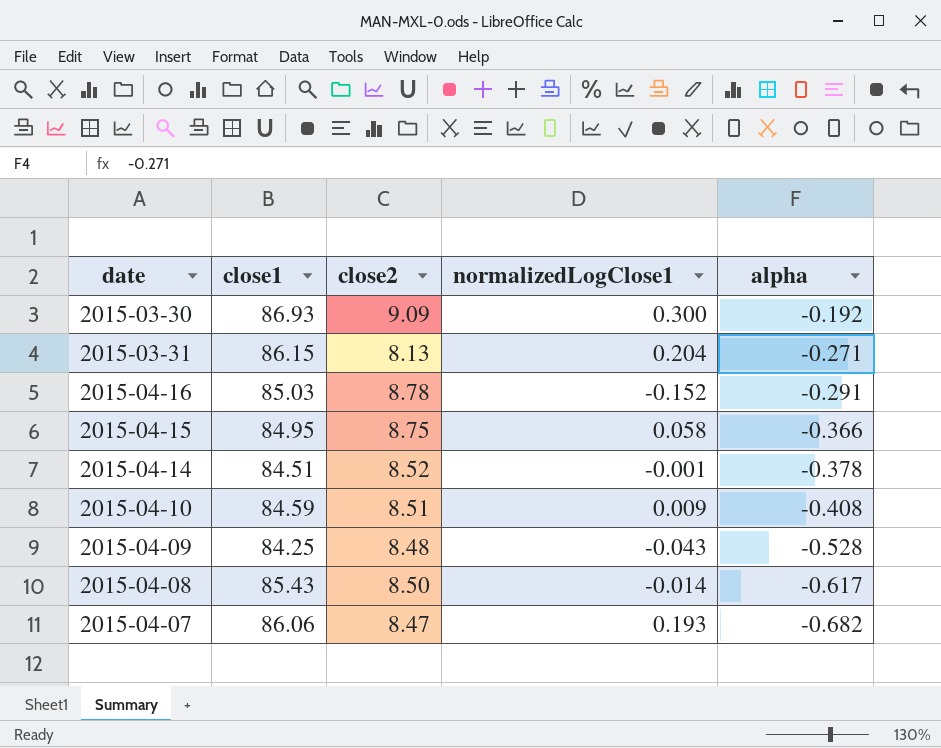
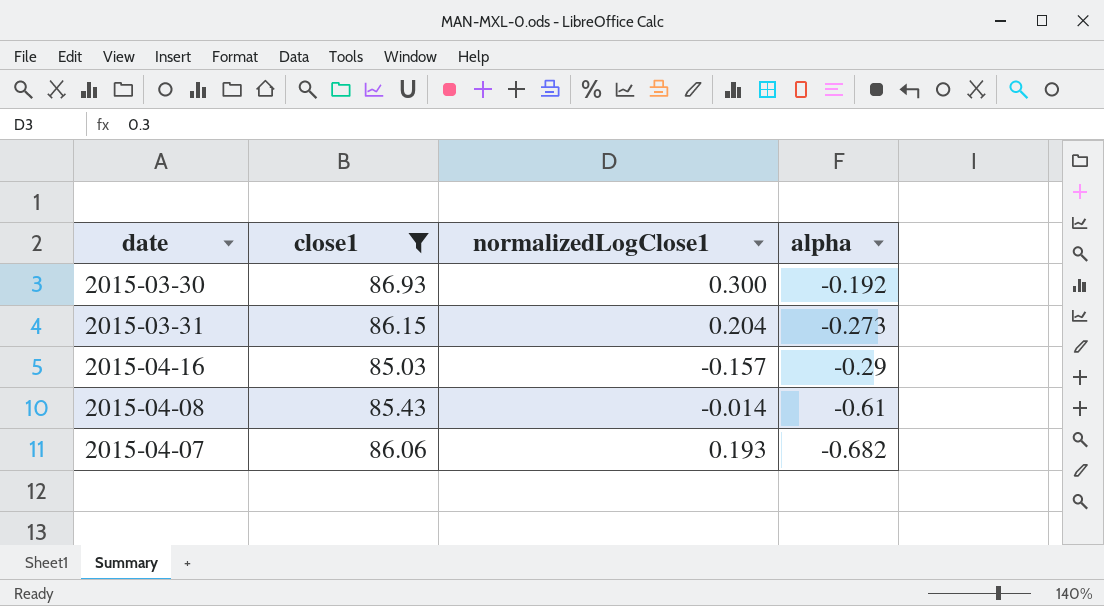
filter: none -> close1 >= 85.03
column close2 | position: 3 -> none
2015-03-31 | alpha: -0.271 -> -0.273
2015-04-16 | normalizedLogClose1: -0.152 -> -0.157
2015-04-16 | alpha: -0.291 -> -0.29
2015-04-08 | alpha: -0.617 -> -0.61

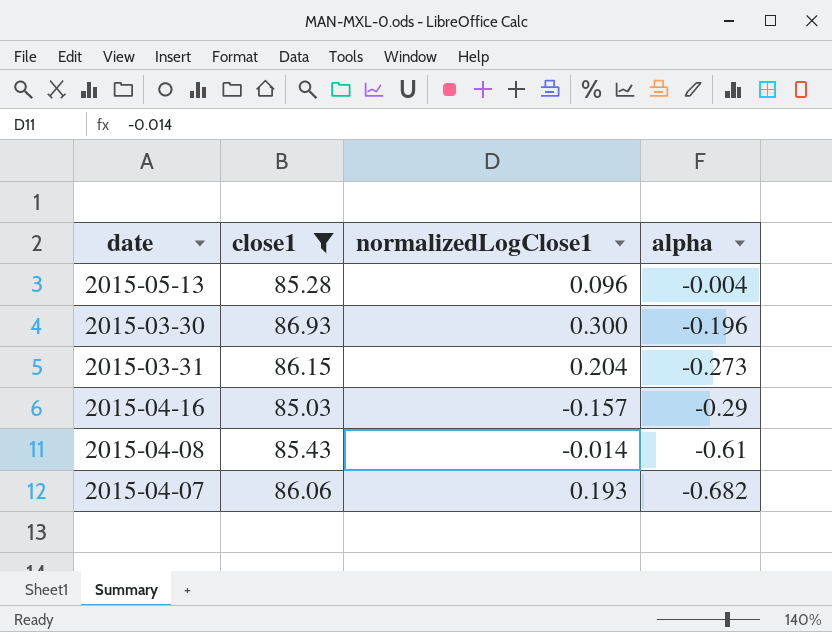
row 2015-05-13: none -> 85.28 | 0.096 | -0.004
2015-03-30 | alpha: -0.192 -> -0.196

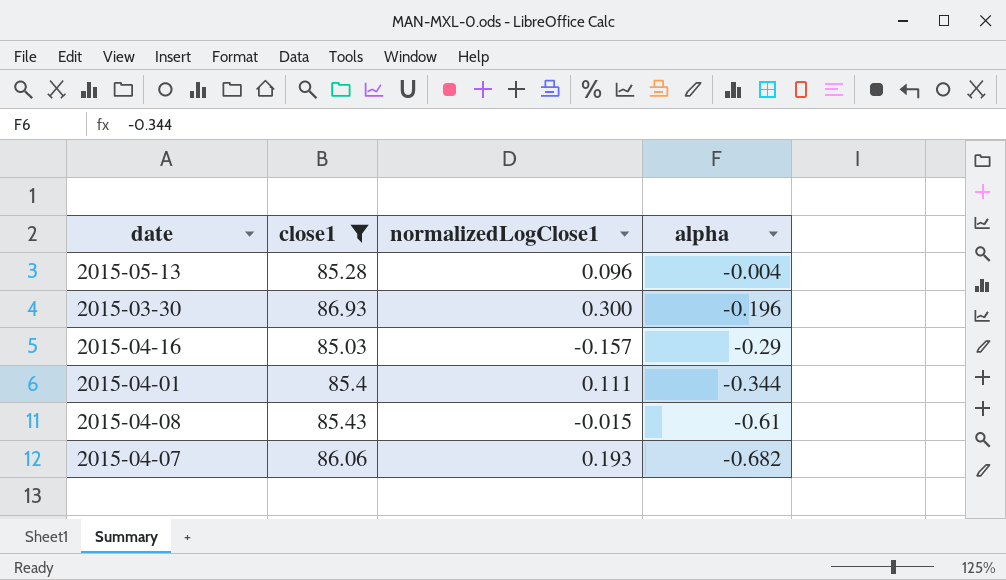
row 2015-03-31: 86.15 | 0.204 | -0.273 -> none
row 2015-04-01: none -> 85.4 | 0.111 | -0.344
2015-04-08 | normalizedLogClose1: -0.014 -> -0.015

